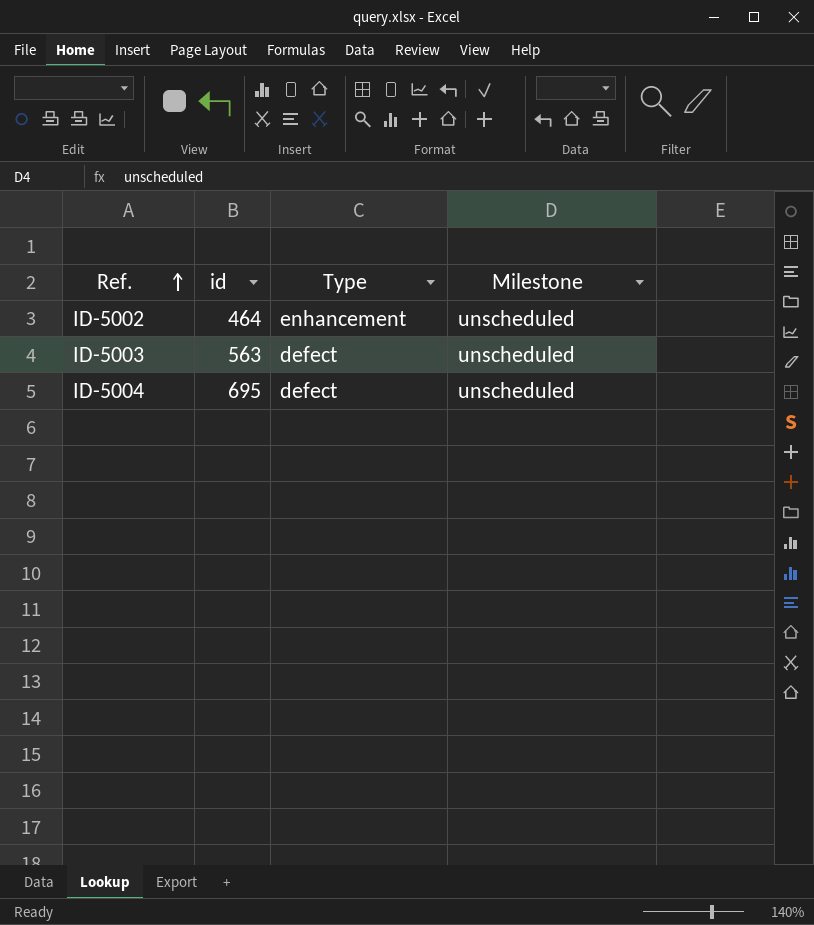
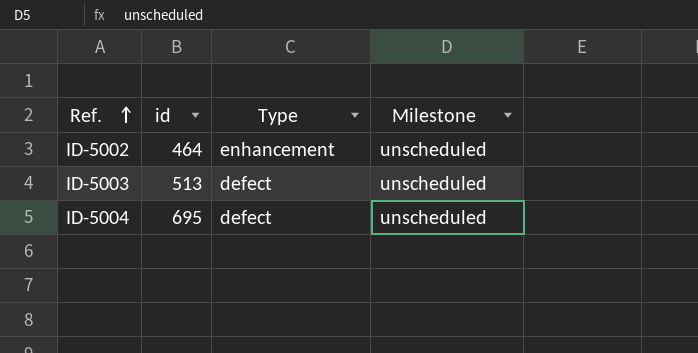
ID-5003 | id: 563 -> 513

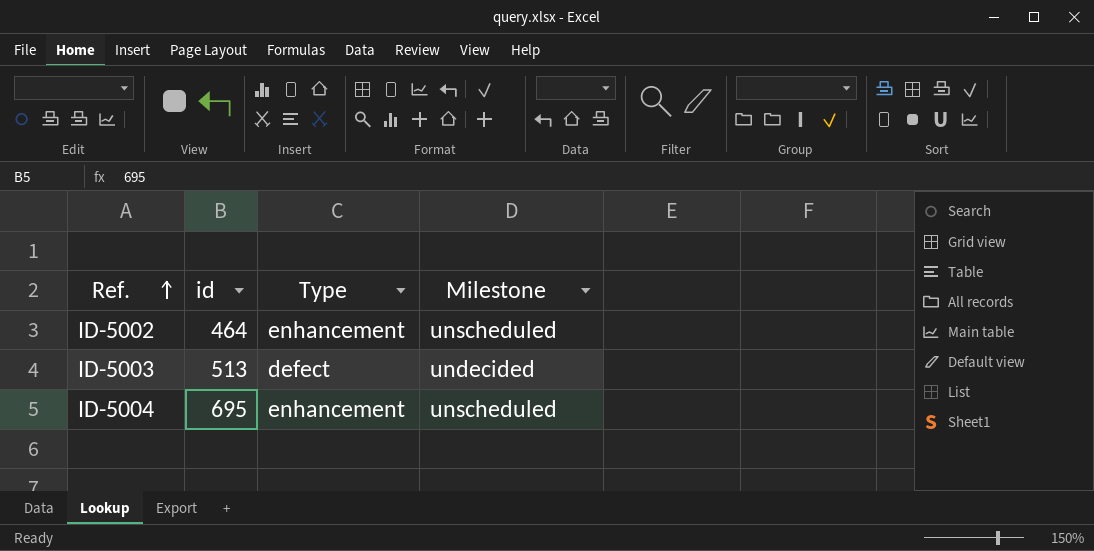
ID-5003 | Milestone: unscheduled -> undecided
ID-5004 | Type: defect -> enhancement

